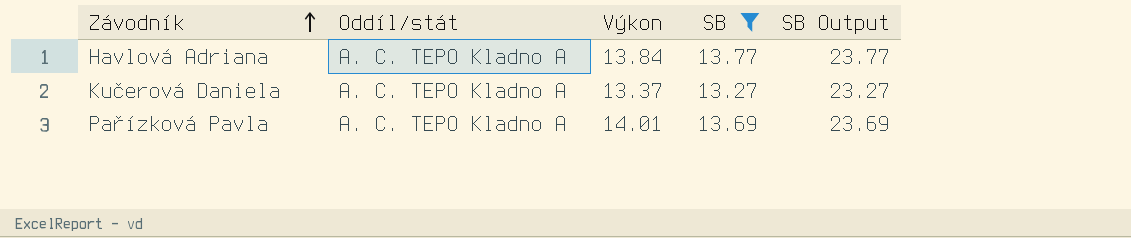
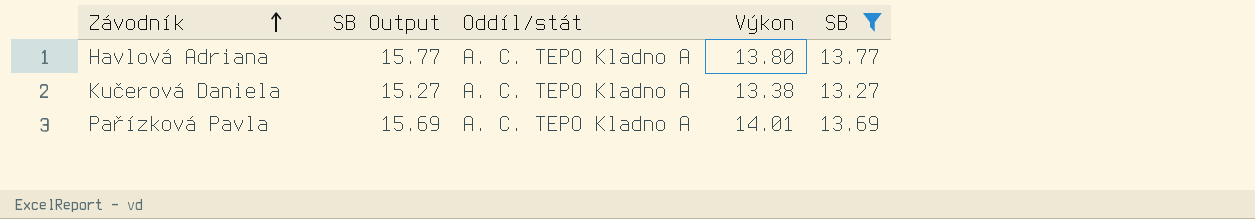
column SB Output | formula: [SB] + 10 -> [SB] + 2
column SB Output | position: 5 -> 2
Havlová Adriana | Výkon: 13.84 -> 13.80
Kučerová Daniela | Výkon: 13.37 -> 13.38

